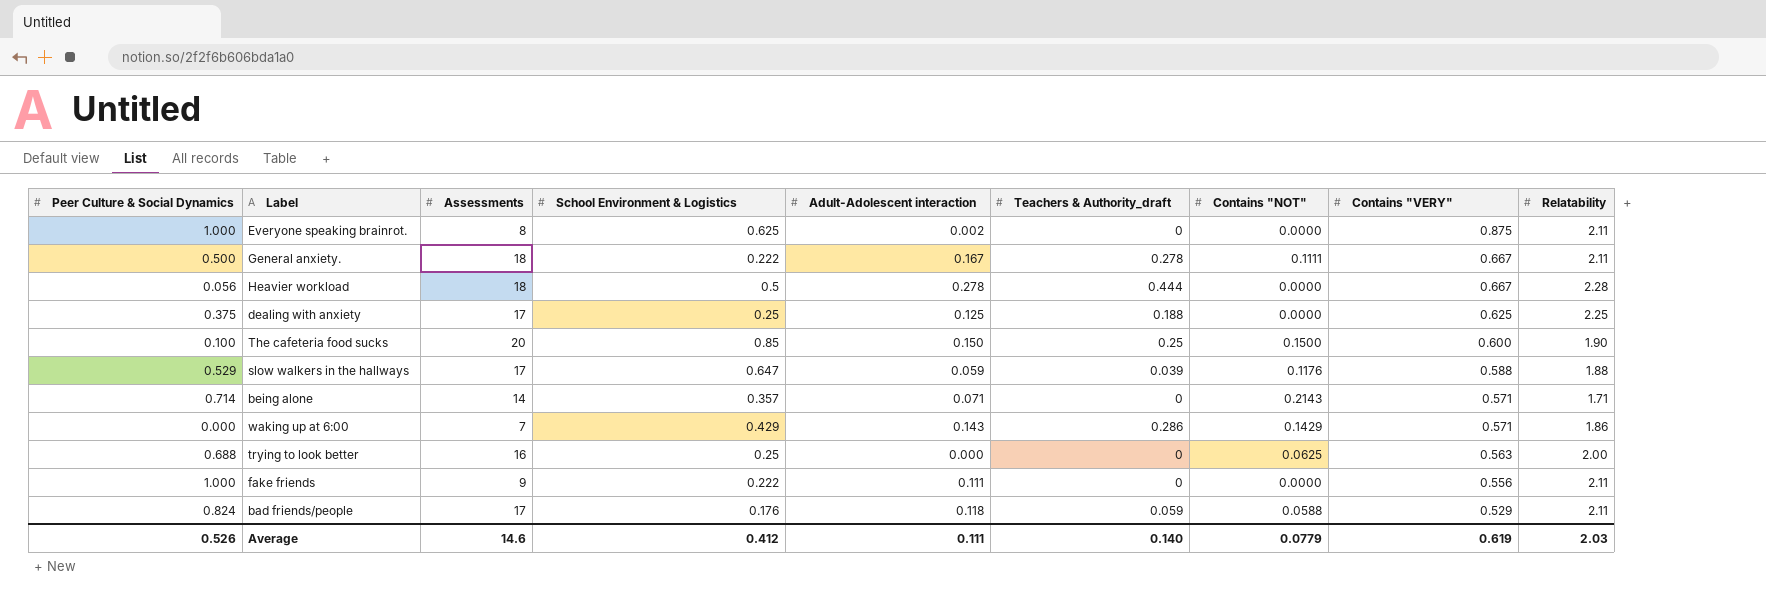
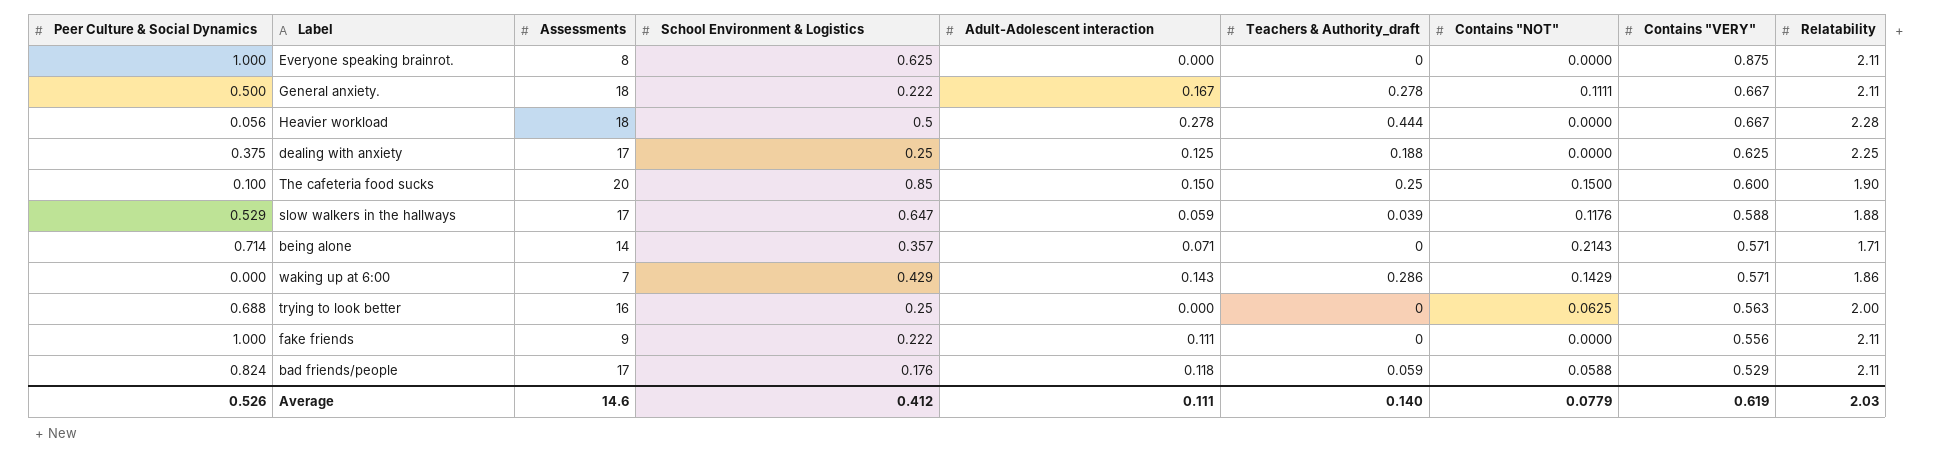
Everyone speaking brainrot. | Adult-Adolescent interaction: 0.002 -> 0.000

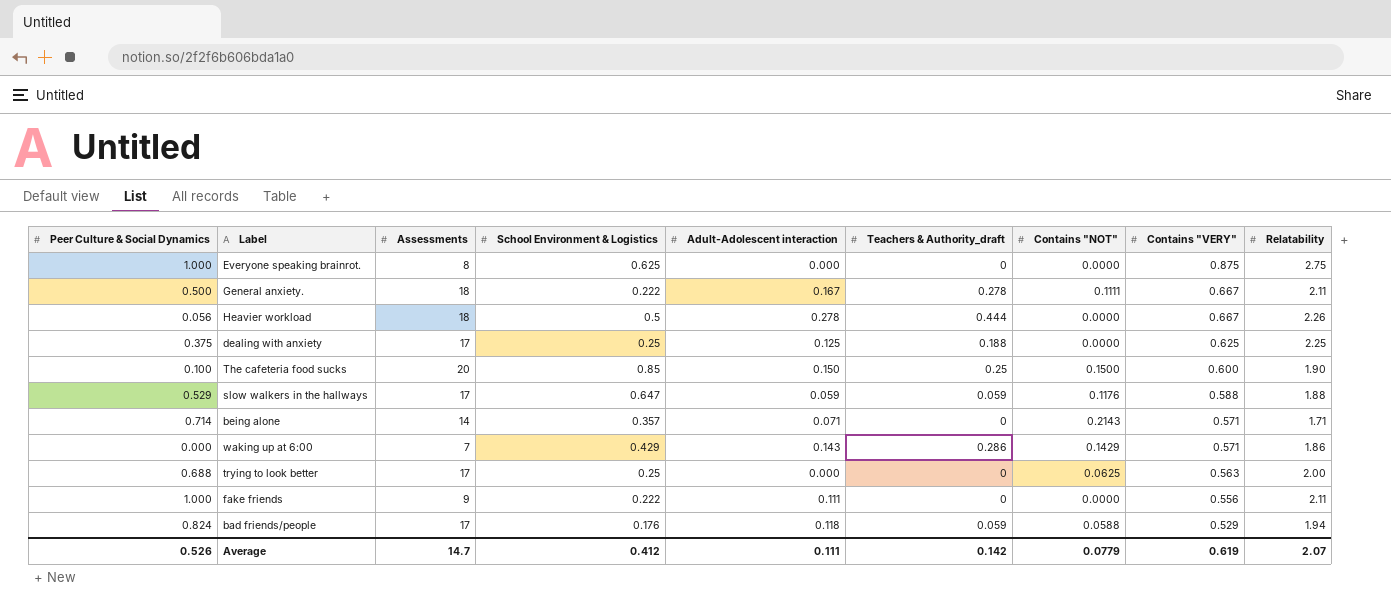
Everyone speaking brainrot. | Relatability: 2.11 -> 2.75
Heavier workload | Relatability: 2.28 -> 2.26
slow walkers in the hallways | Teachers & Authority_draft: 0.039 -> 0.059
trying to look better | Assessments: 16 -> 17
bad friends/people | Relatability: 2.11 -> 1.94
Average | Assessments: 14.6 -> 14.7
Average | Teachers & Authority_draft: 0.140 -> 0.142
Average | Relatability: 2.03 -> 2.07

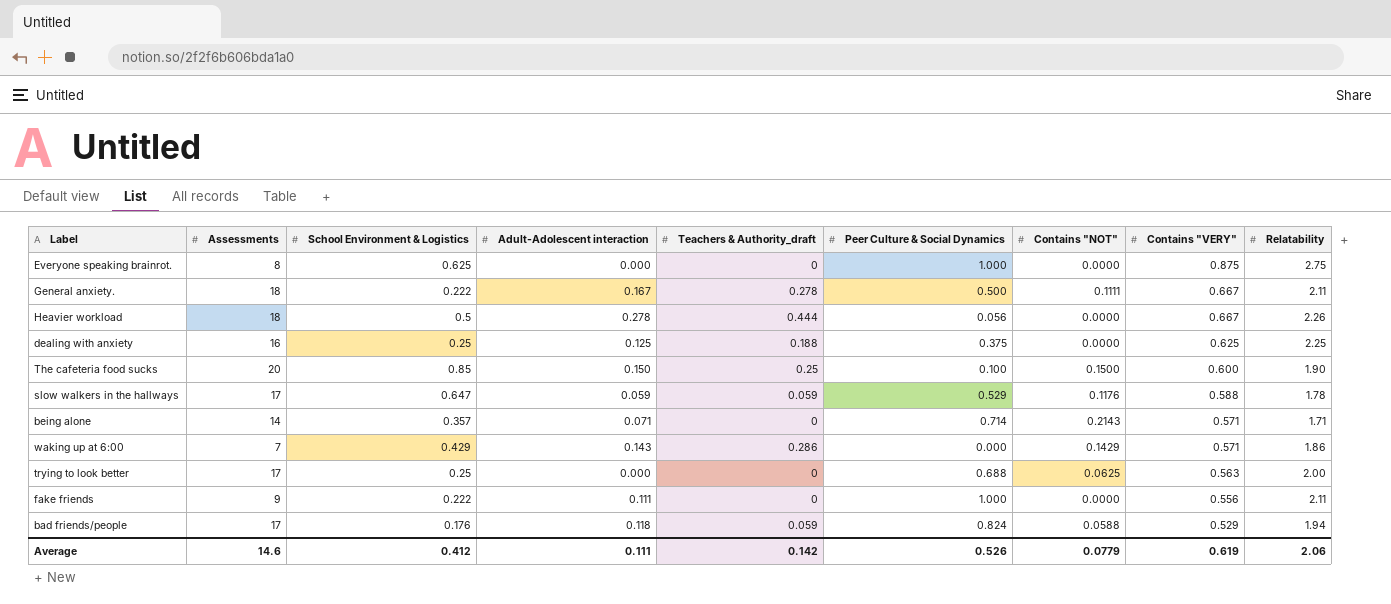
column Peer Culture & Social Dynamics | position: 1 -> 6
dealing with anxiety | Assessments: 17 -> 16
slow walkers in the hallways | Relatability: 1.88 -> 1.78
Average | Assessments: 14.7 -> 14.6
Average | Relatability: 2.07 -> 2.06

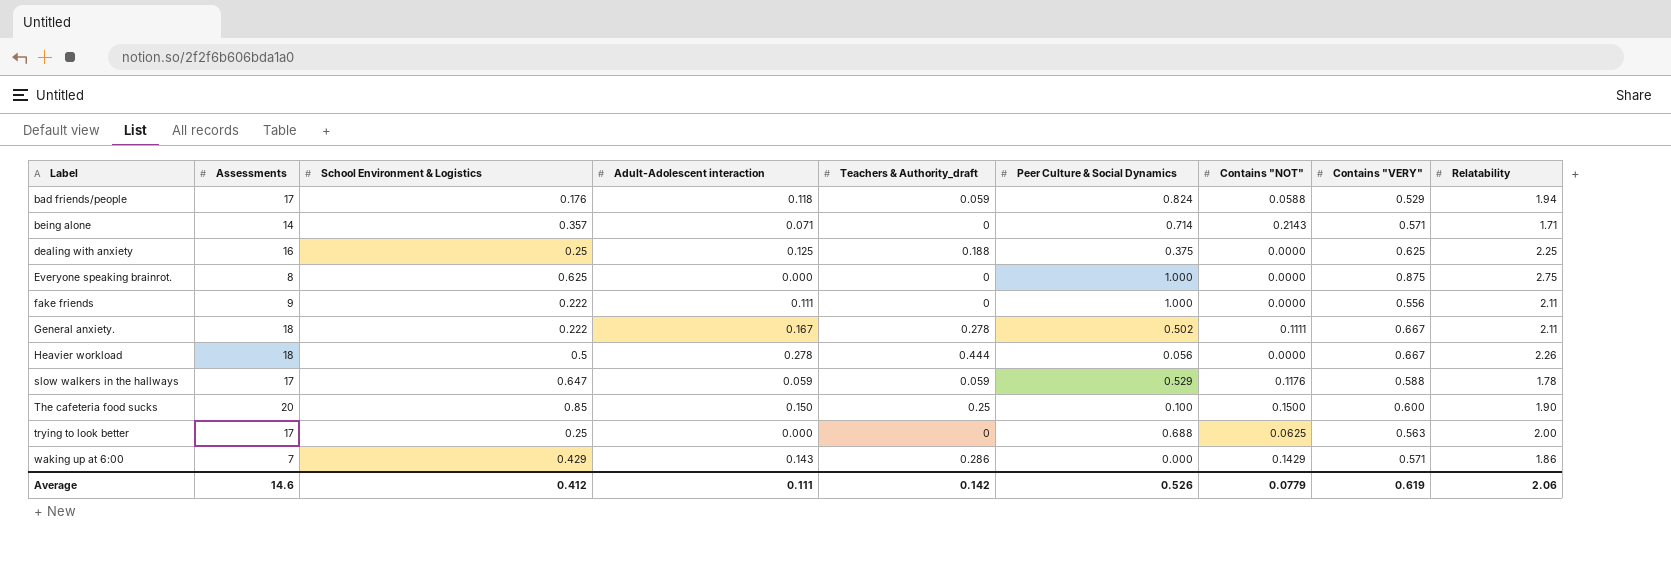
row order: Contains "VERY" descending -> Label ascending
General anxiety. | Peer Culture & Social Dynamics: 0.500 -> 0.502

